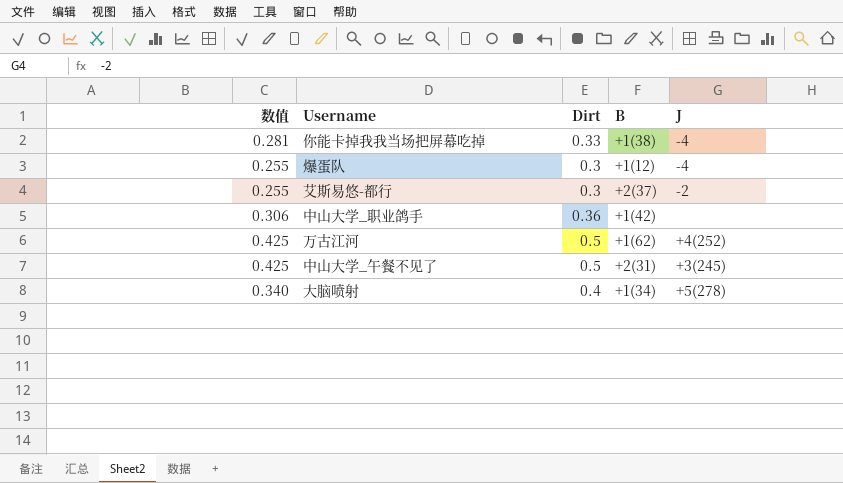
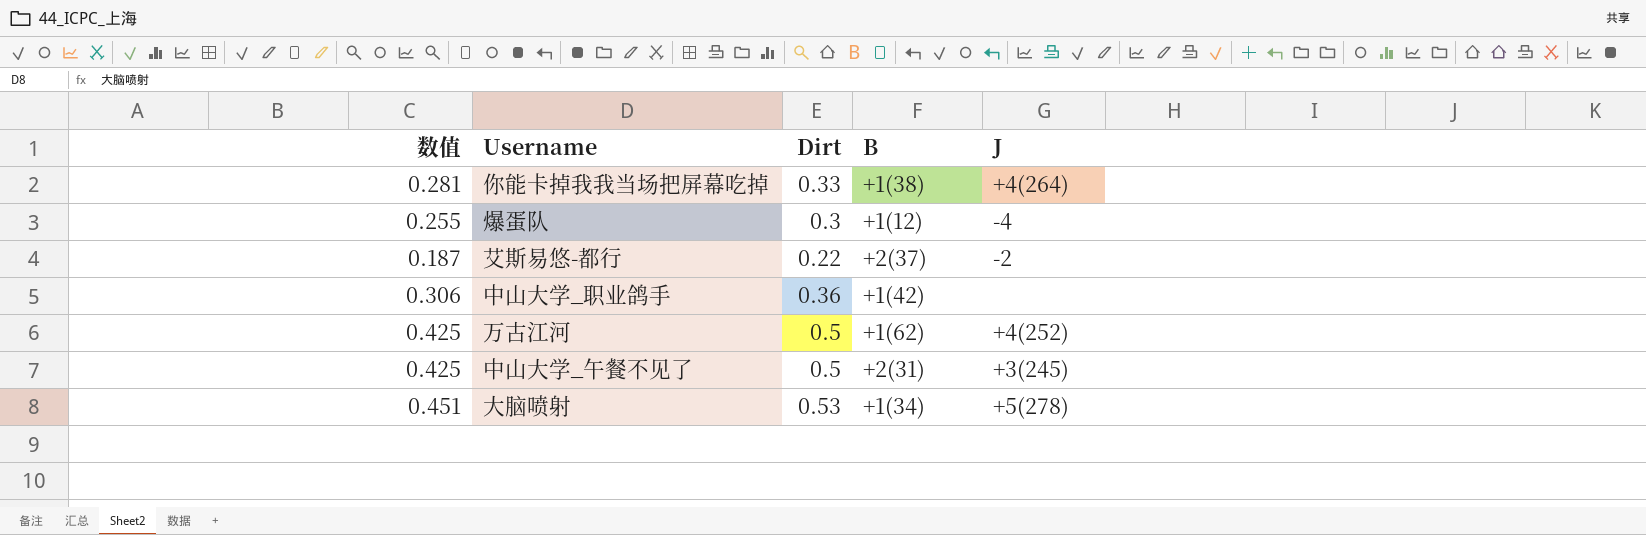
你能卡掉我我当场把屏幕吃掉 | J: -4 -> +4(264)
艾斯易悠-都行 | 数值: 0.255 -> 0.187
艾斯易悠-都行 | Dirt: 0.3 -> 0.22
大脑喷射 | 数值: 0.340 -> 0.451
大脑喷射 | Dirt: 0.4 -> 0.53

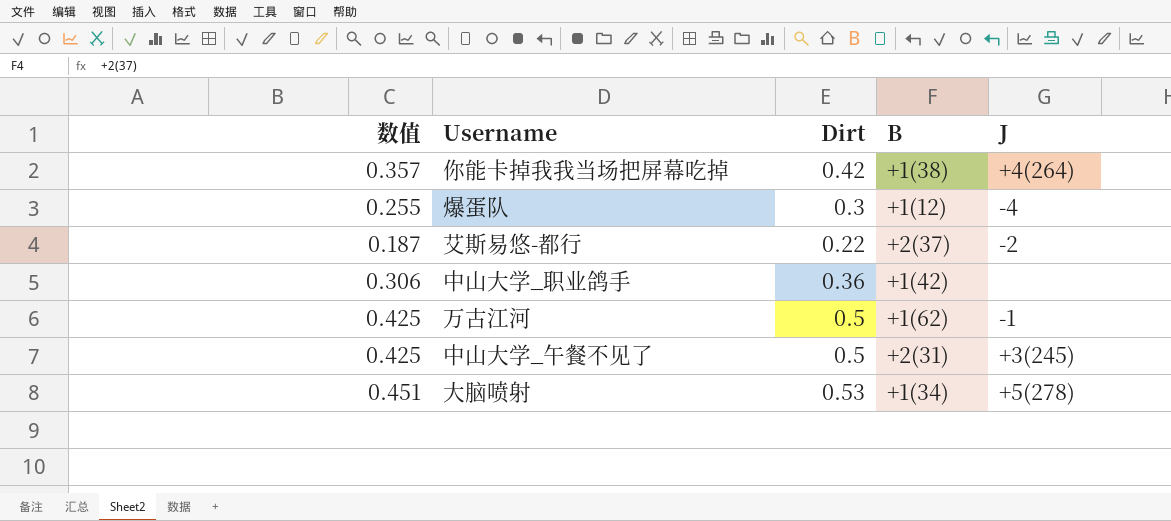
你能卡掉我我当场把屏幕吃掉 | 数值: 0.281 -> 0.357
你能卡掉我我当场把屏幕吃掉 | Dirt: 0.33 -> 0.42
万古江河 | J: +4(252) -> -1

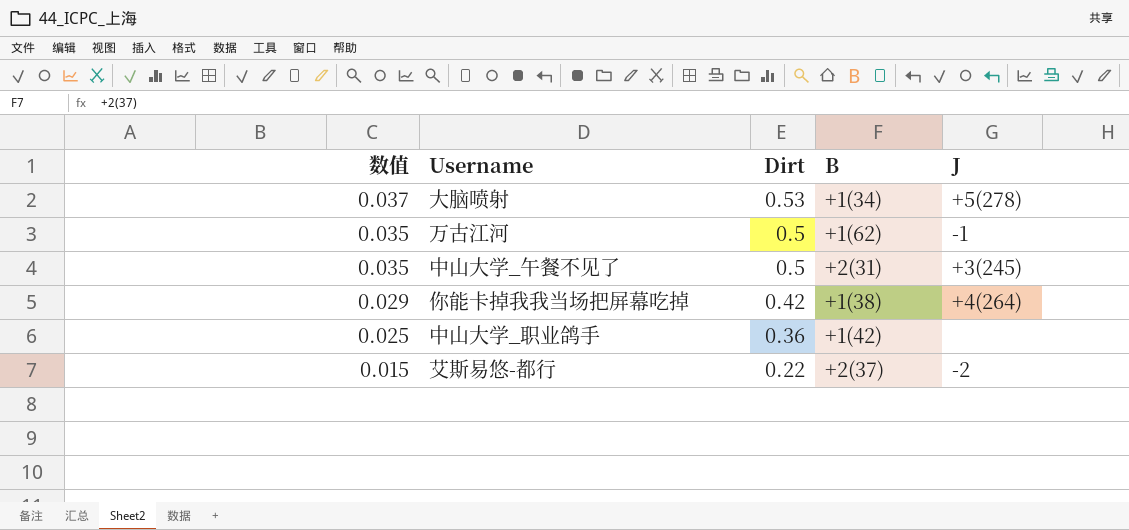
row order: none -> 数值 descending
column 数值 | formula: [Dirt] * 0.85 -> [Dirt] * 0.07
row 爆蛋队: 0.255 | 0.3 | +1(12) | -4 -> none

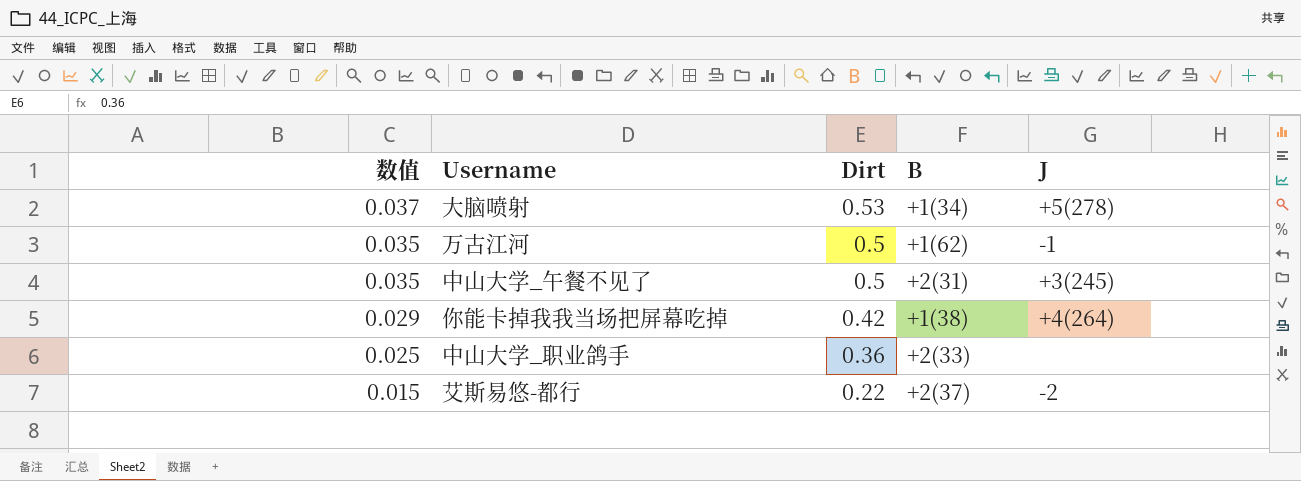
中山大学_职业鸽手 | B: +1(42) -> +2(33)

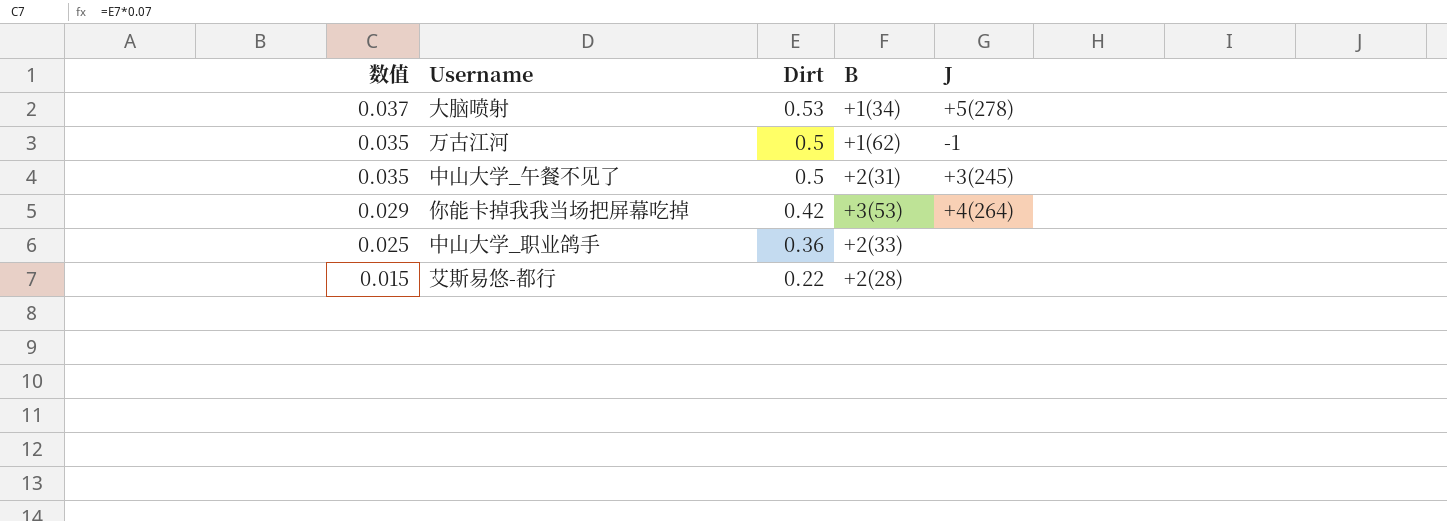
你能卡掉我我当场把屏幕吃掉 | B: +1(38) -> +3(53)
艾斯易悠-都行 | B: +2(37) -> +2(28)
艾斯易悠-都行 | J: -2 -> none

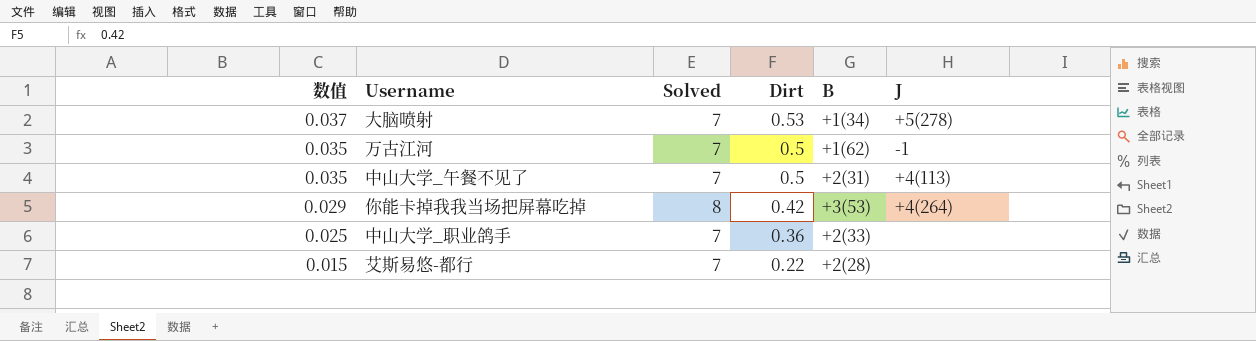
column Solved | position: none -> 3
中山大学_午餐不见了 | J: +3(245) -> +4(113)

